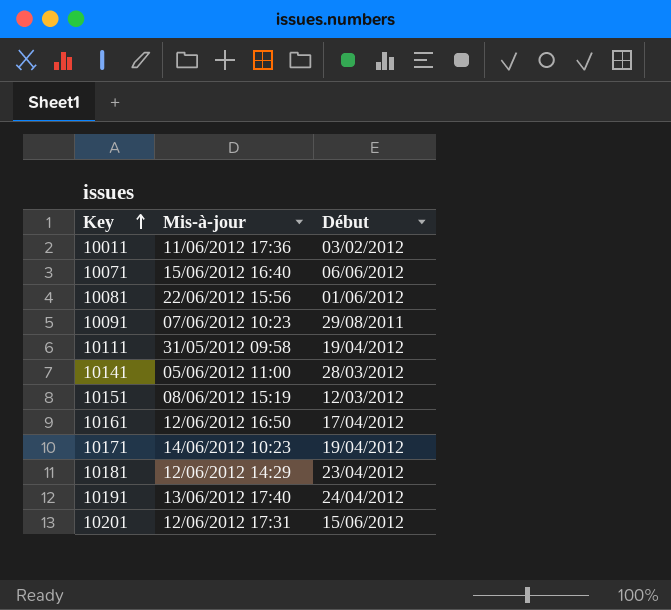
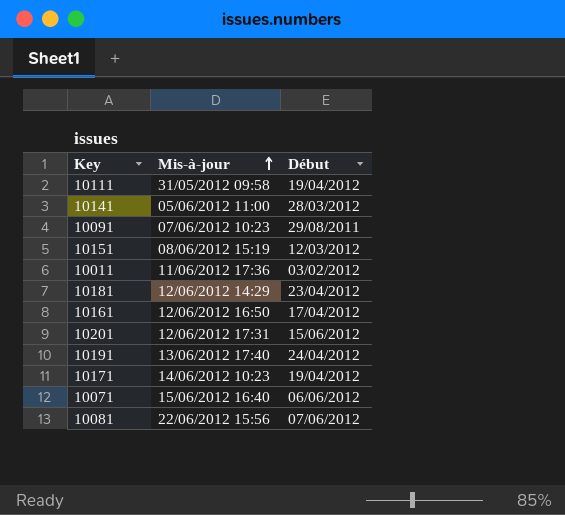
row order: Key ascending -> Mis-à-jour ascending
10081 | Début: 01/06/2012 -> 07/06/2012

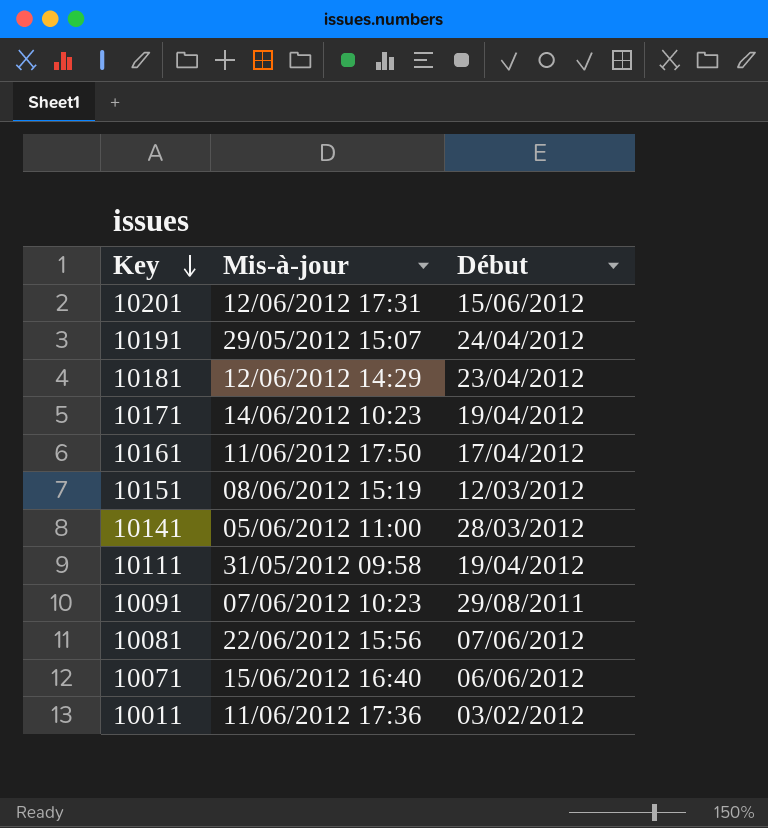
row order: Mis-à-jour ascending -> Key descending
10191 | Mis-à-jour: 13/06/2012 17:40 -> 29/05/2012 15:07
10161 | Mis-à-jour: 12/06/2012 16:50 -> 11/06/2012 17:50

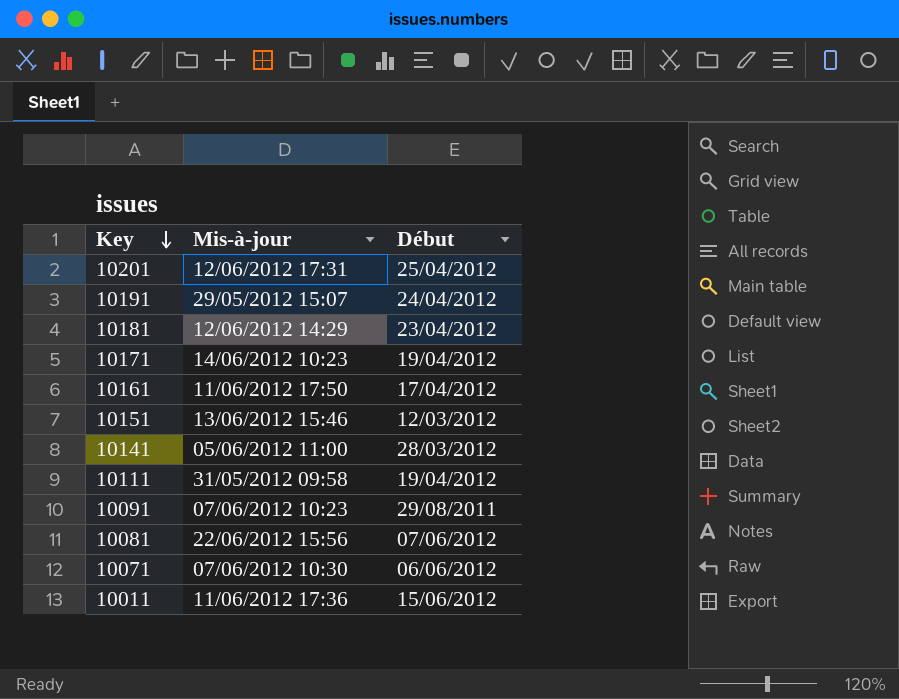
10201 | Début: 15/06/2012 -> 25/04/2012
10151 | Mis-à-jour: 08/06/2012 15:19 -> 13/06/2012 15:46
10071 | Mis-à-jour: 15/06/2012 16:40 -> 07/06/2012 10:30
10011 | Début: 03/02/2012 -> 15/06/2012

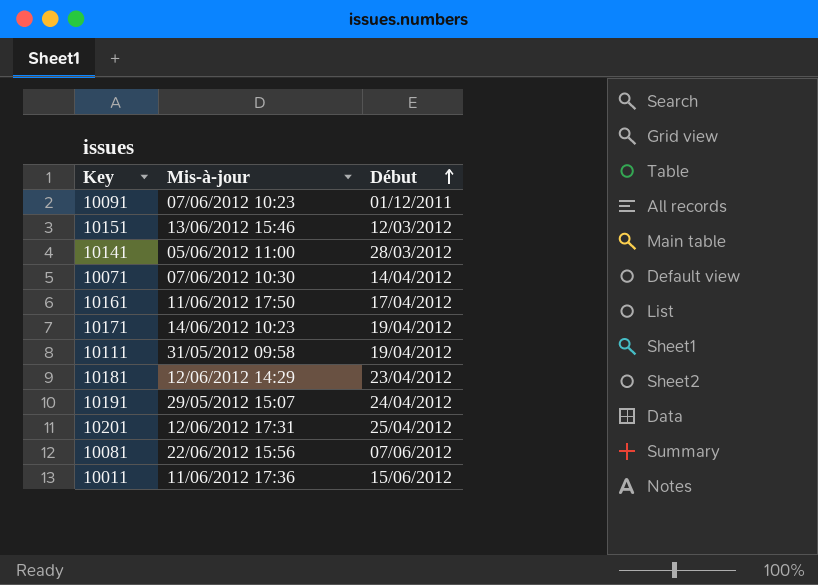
row order: Key descending -> Début ascending
10091 | Début: 29/08/2011 -> 01/12/2011
10071 | Début: 06/06/2012 -> 14/04/2012

